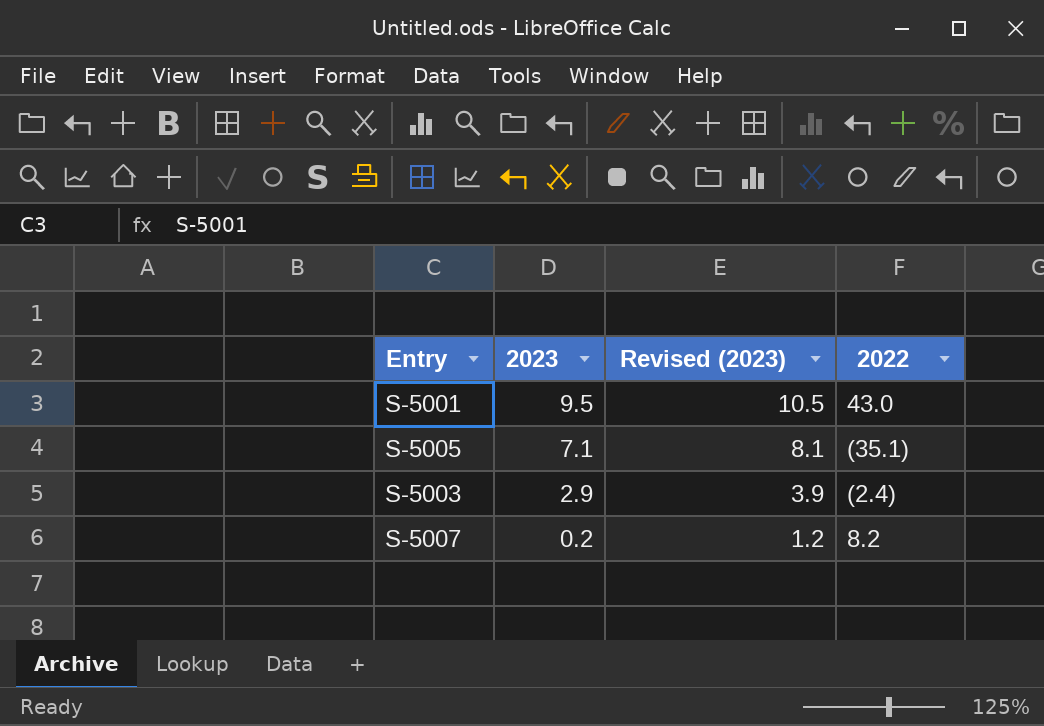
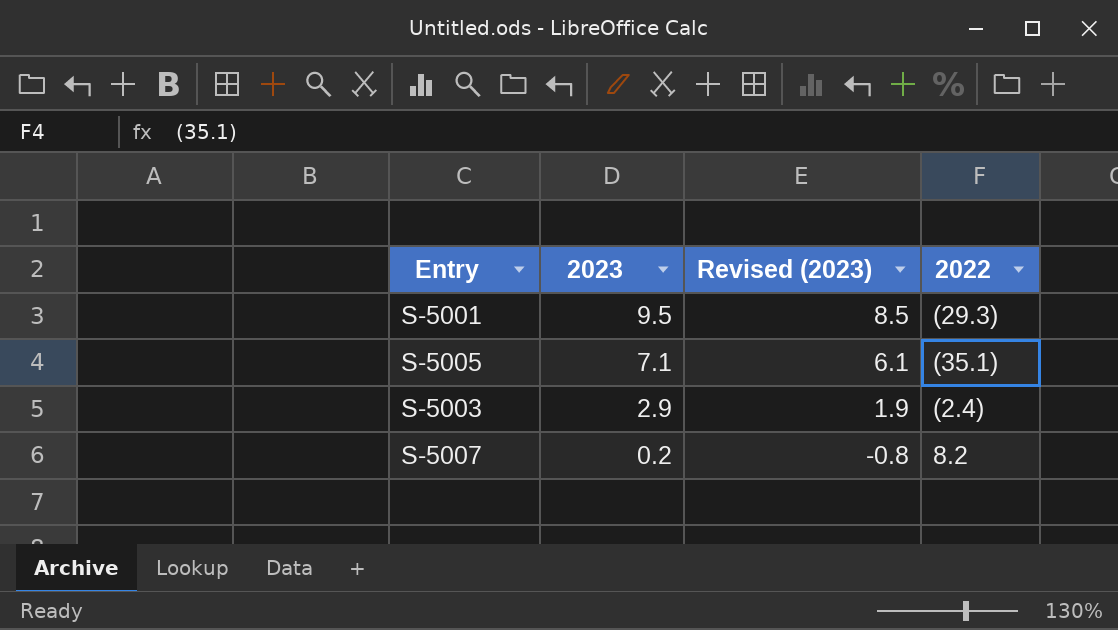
column Revised (2023) | formula: [2023] + 1 -> [2023] - 1
S-5001 | 2022: 43.0 -> (29.3)

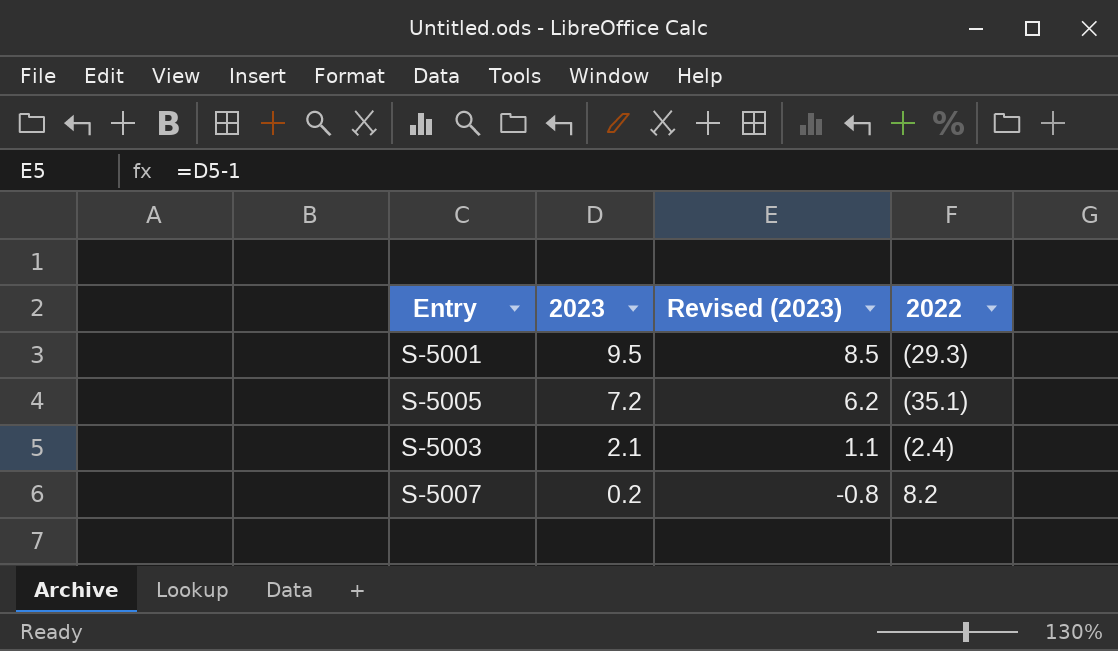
S-5005 | 2023: 7.1 -> 7.2
S-5005 | Revised (2023): 6.1 -> 6.2
S-5003 | 2023: 2.9 -> 2.1
S-5003 | Revised (2023): 1.9 -> 1.1

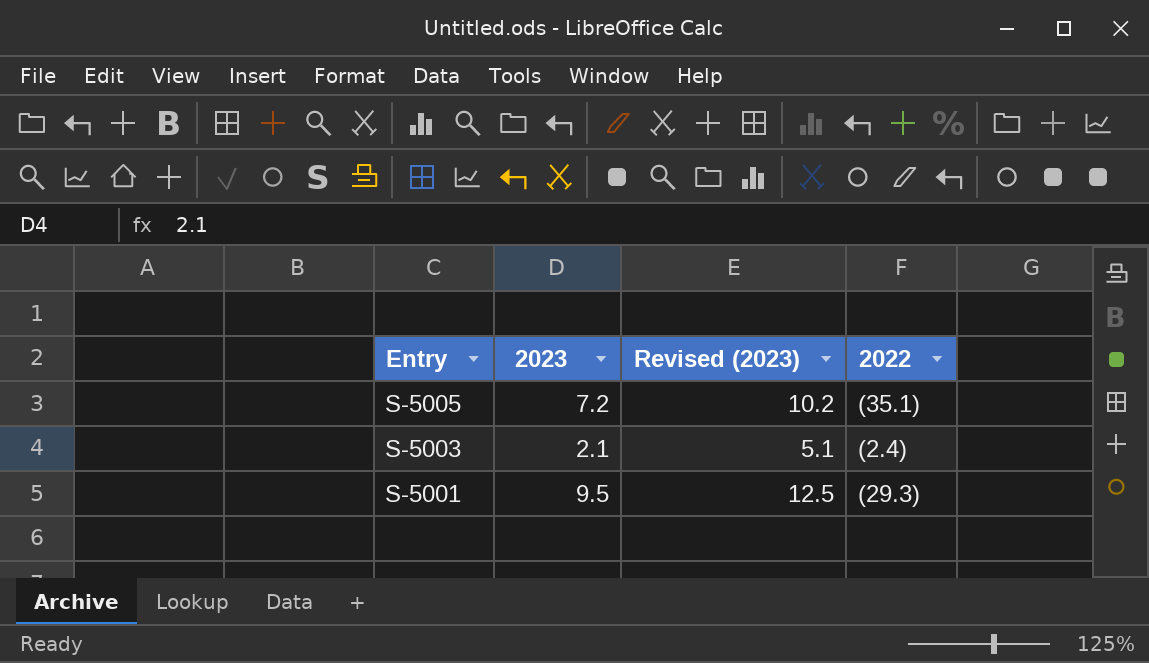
row order: 2023 descending -> Entry descending
column Revised (2023) | formula: [2023] - 1 -> [2023] + 3
row S-5007: 0.2 | -0.8 | 8.2 -> none

